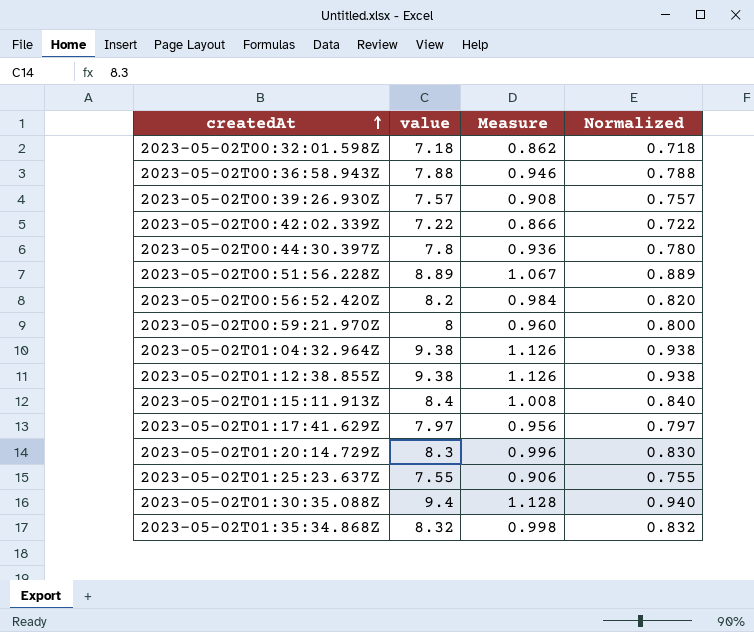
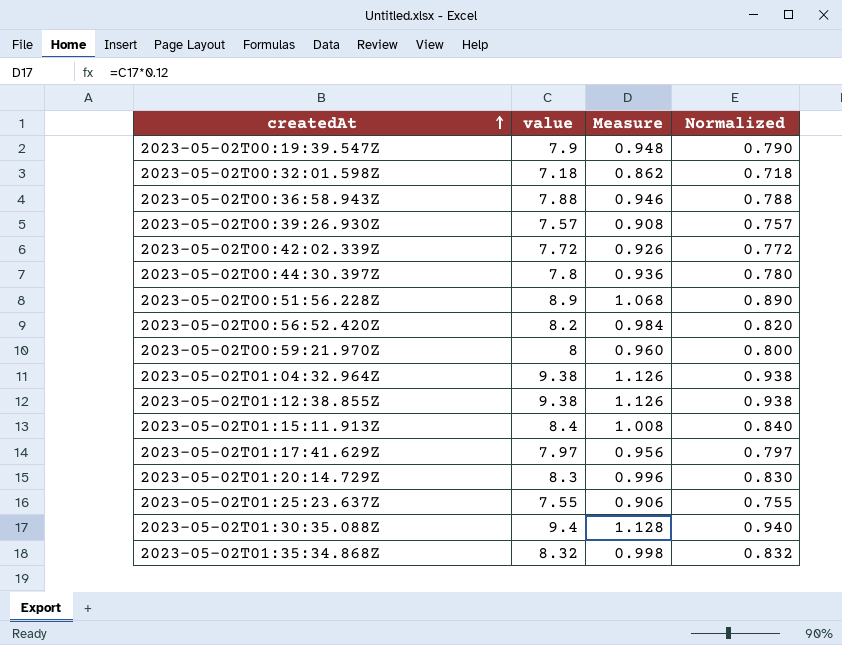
row 2023-05-02T00:19:39.547Z: none -> 7.9 | 0.948 | 0.790
2023-05-02T00:42:02.339Z | value: 7.22 -> 7.72
2023-05-02T00:42:02.339Z | Measure: 0.866 -> 0.926
2023-05-02T00:42:02.339Z | Normalized: 0.722 -> 0.772
2023-05-02T00:51:56.228Z | value: 8.89 -> 8.9
2023-05-02T00:51:56.228Z | Measure: 1.067 -> 1.068
2023-05-02T00:51:56.228Z | Normalized: 0.889 -> 0.890

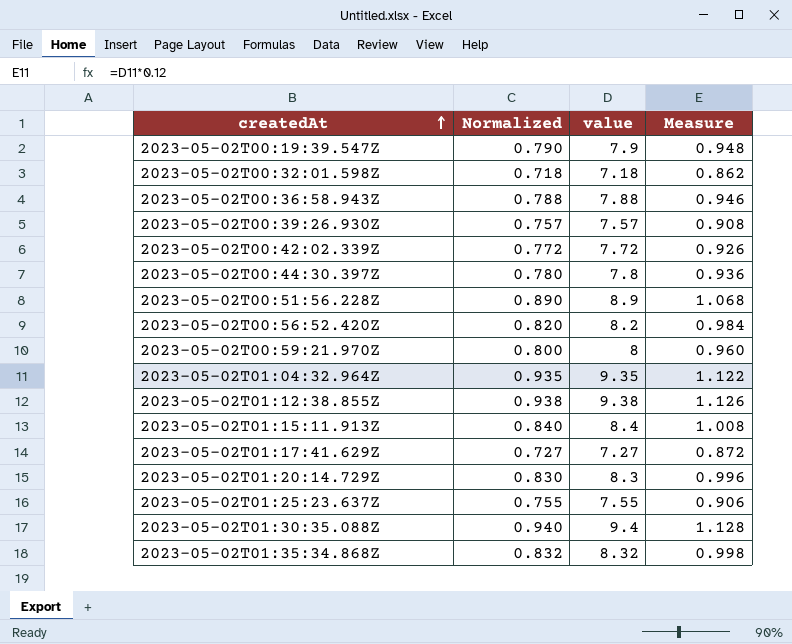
column Normalized | position: 4 -> 2
2023-05-02T01:04:32.964Z | Normalized: 0.938 -> 0.935
2023-05-02T01:04:32.964Z | value: 9.38 -> 9.35
2023-05-02T01:04:32.964Z | Measure: 1.126 -> 1.122
2023-05-02T01:17:41.629Z | Normalized: 0.797 -> 0.727
2023-05-02T01:17:41.629Z | value: 7.97 -> 7.27
2023-05-02T01:17:41.629Z | Measure: 0.956 -> 0.872

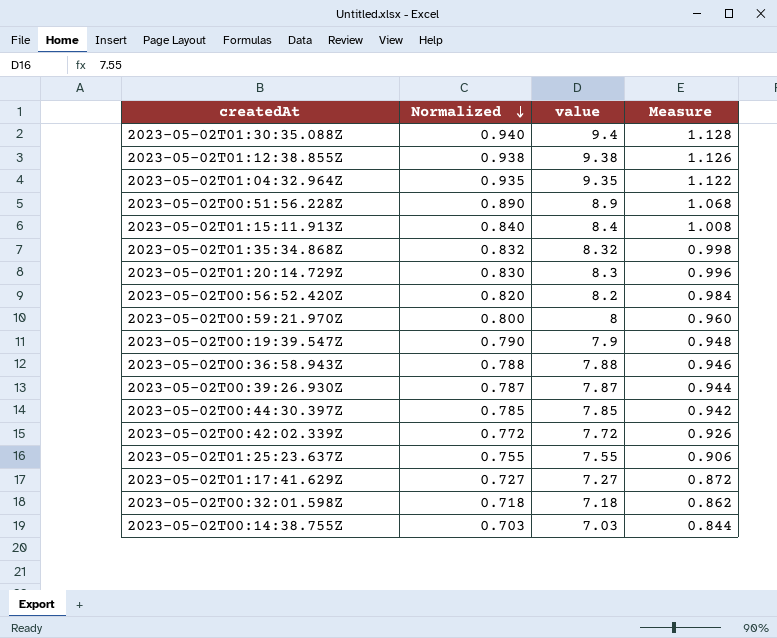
row order: createdAt ascending -> Normalized descending
2023-05-02T00:39:26.930Z | Normalized: 0.757 -> 0.787
2023-05-02T00:39:26.930Z | value: 7.57 -> 7.87
2023-05-02T00:39:26.930Z | Measure: 0.908 -> 0.944
2023-05-02T00:44:30.397Z | Normalized: 0.780 -> 0.785
2023-05-02T00:44:30.397Z | value: 7.8 -> 7.85
2023-05-02T00:44:30.397Z | Measure: 0.936 -> 0.942
row 2023-05-02T00:14:38.755Z: none -> 0.703 | 7.03 | 0.844

